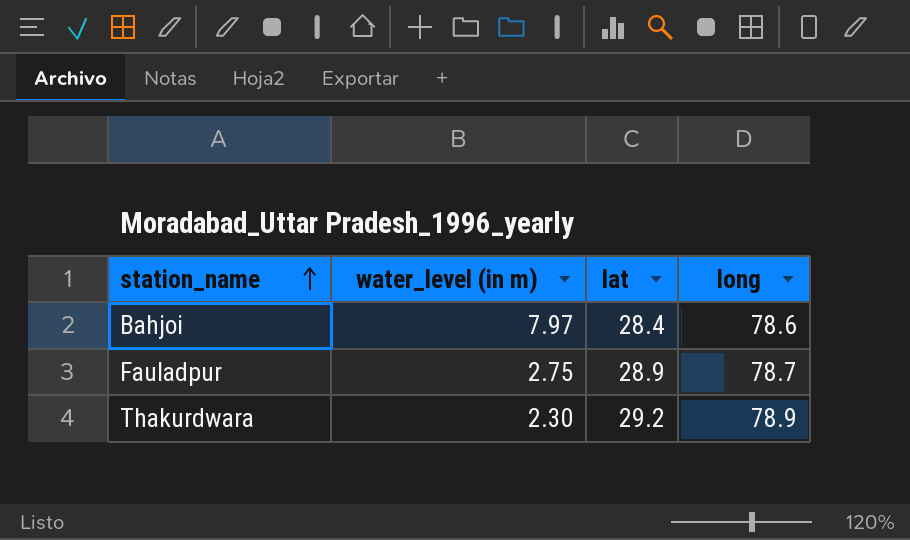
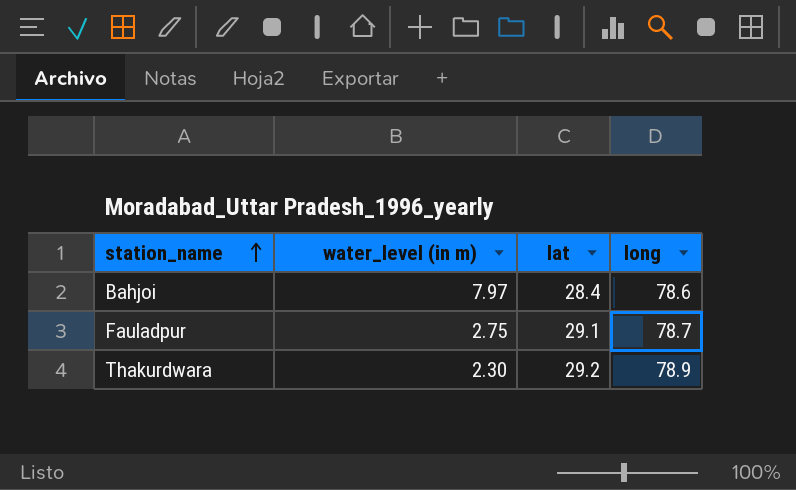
Fauladpur | lat: 28.9 -> 29.1

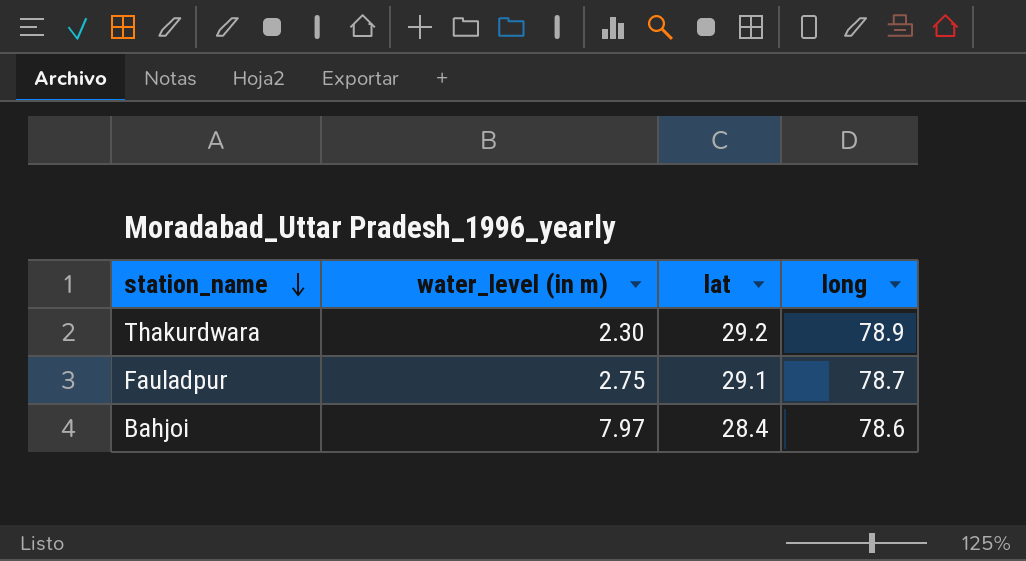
row order: station_name ascending -> station_name descending

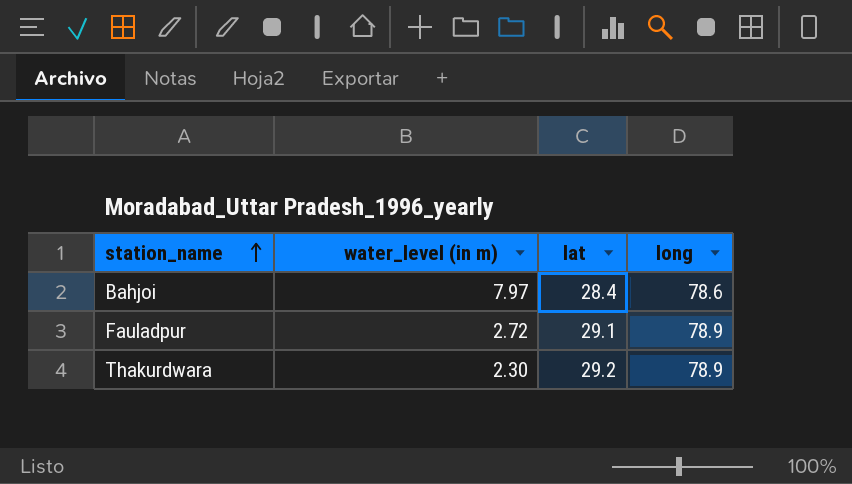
row order: station_name descending -> station_name ascending
Fauladpur | water_level (in m): 2.75 -> 2.72
Fauladpur | long: 78.7 -> 78.9

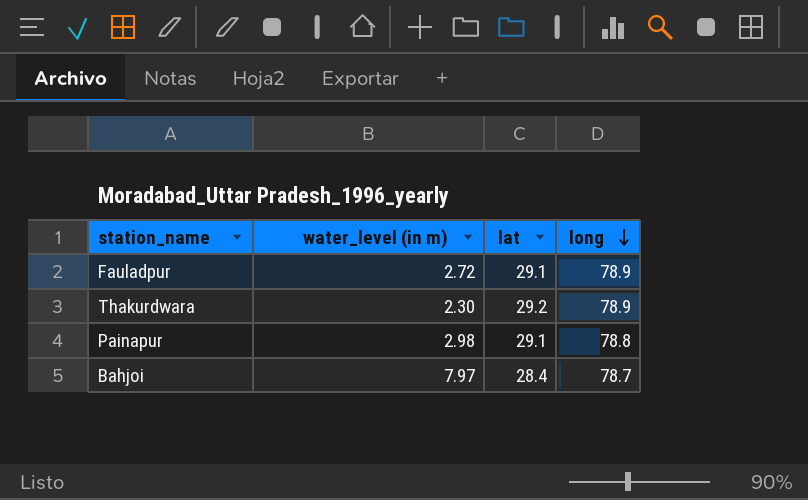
row order: station_name ascending -> long descending
row Painapur: none -> 2.98 | 29.1 | 78.8
Bahjoi | long: 78.6 -> 78.7

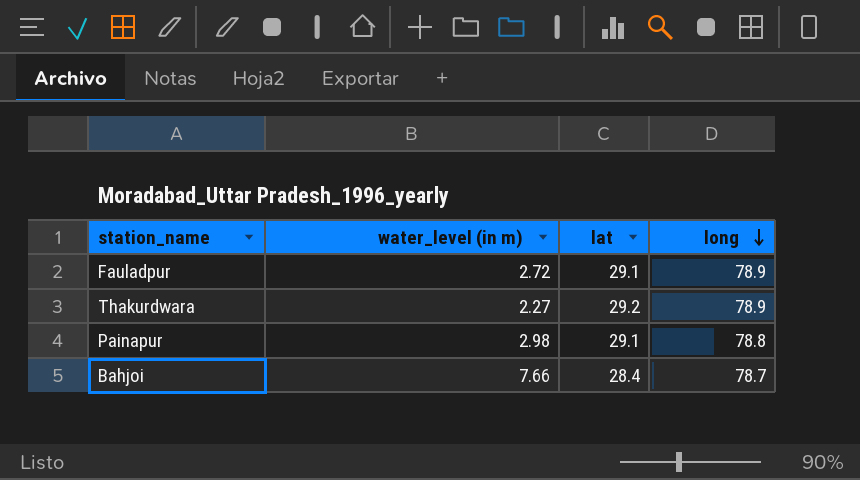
Thakurdwara | water_level (in m): 2.30 -> 2.27
Bahjoi | water_level (in m): 7.97 -> 7.66

